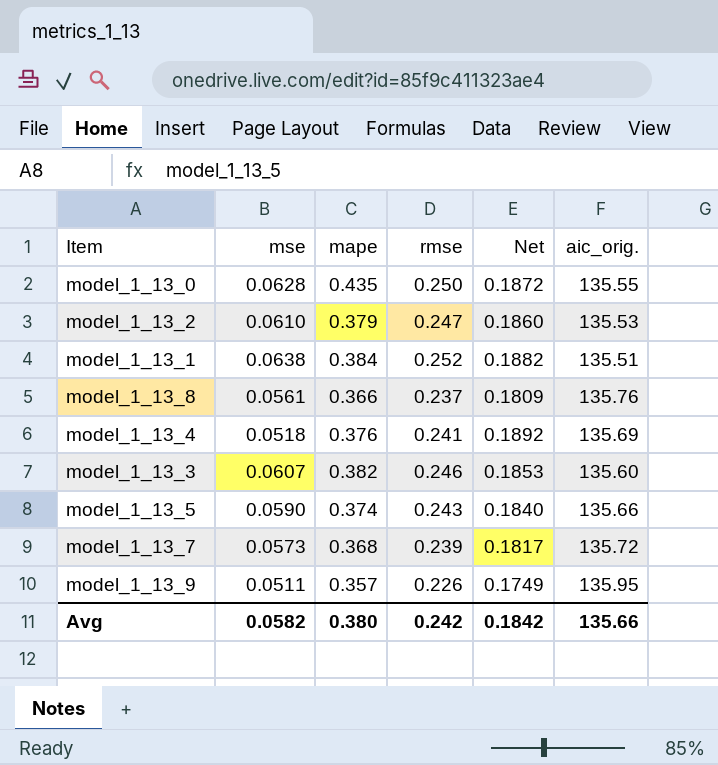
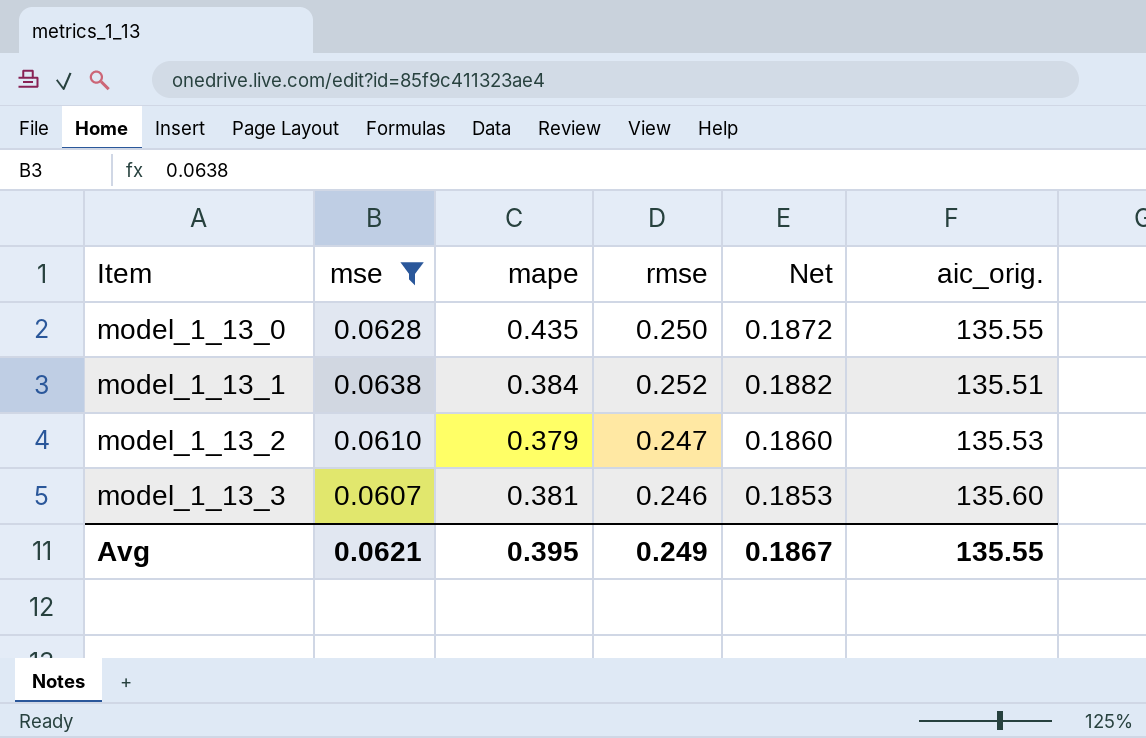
filter: none -> mse >= 0.0607
row order: none -> Item ascending
model_1_13_3 | mape: 0.382 -> 0.381
Avg | mse: 0.0582 -> 0.0621
Avg | mape: 0.380 -> 0.395
Avg | rmse: 0.242 -> 0.249
Avg | Net: 0.1842 -> 0.1867
Avg | aic_orig.: 135.66 -> 135.55

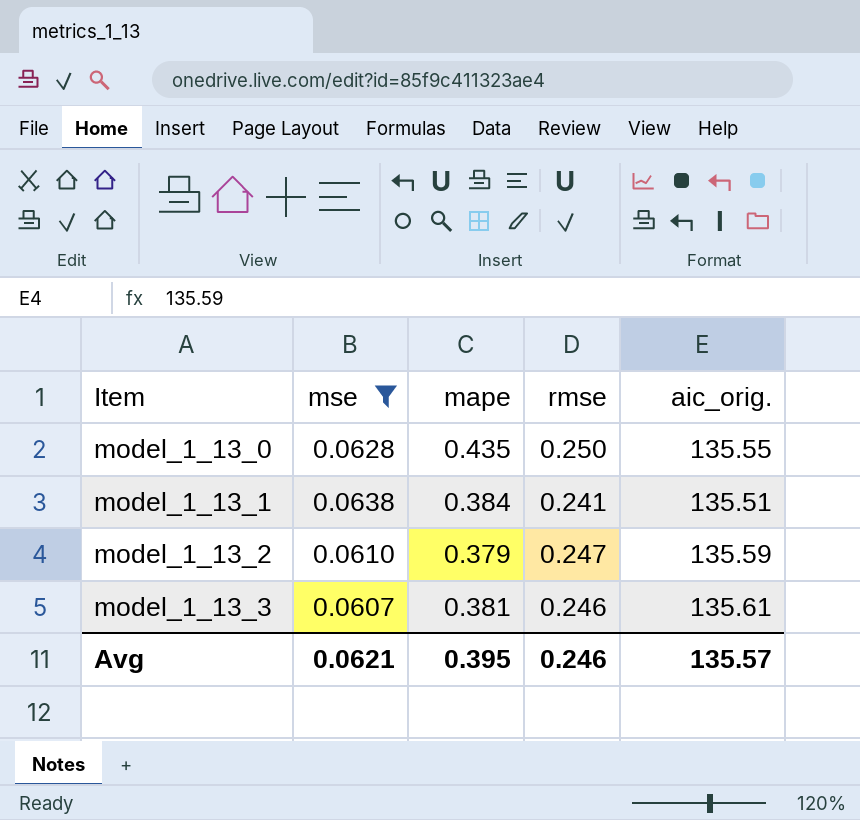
column Net | formula: [rmse] - [mse] -> none
model_1_13_1 | rmse: 0.252 -> 0.241
model_1_13_2 | aic_orig.: 135.53 -> 135.59
model_1_13_3 | aic_orig.: 135.60 -> 135.61
Avg | rmse: 0.249 -> 0.246
Avg | aic_orig.: 135.55 -> 135.57

